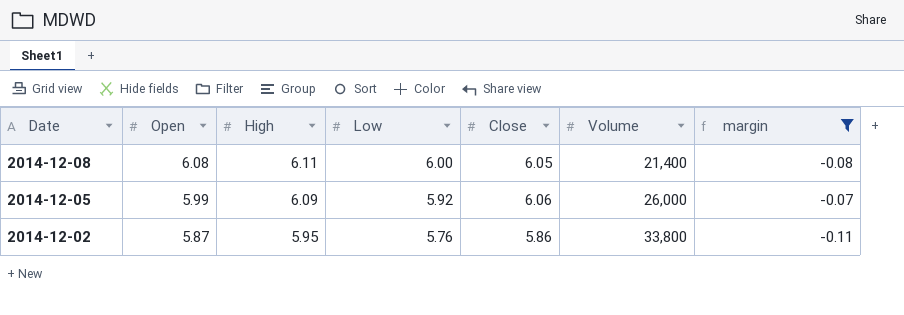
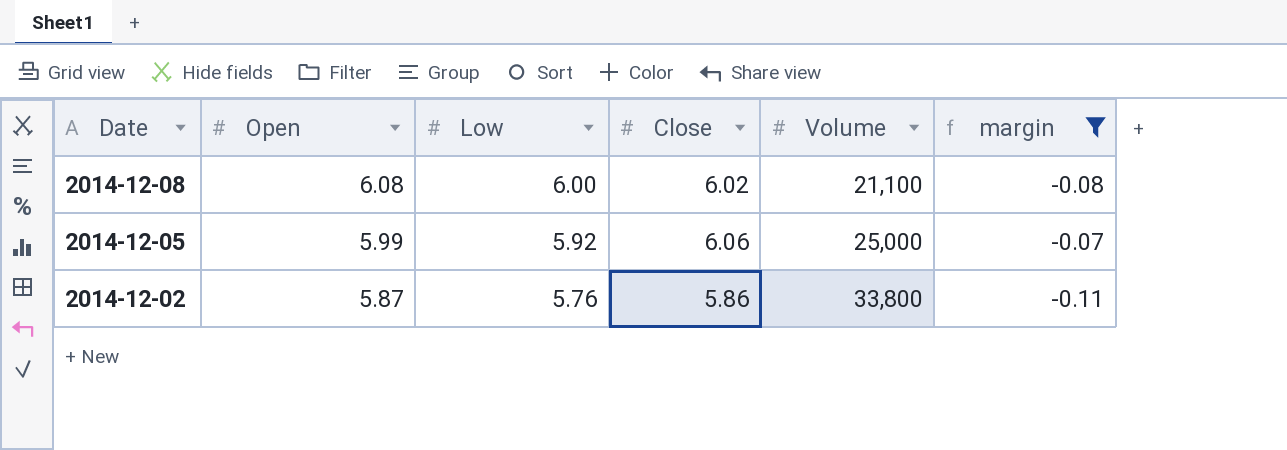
column High | position: 3 -> none
2014-12-08 | Close: 6.05 -> 6.02
2014-12-08 | Volume: 21,400 -> 21,100
2014-12-05 | Volume: 26,000 -> 25,000

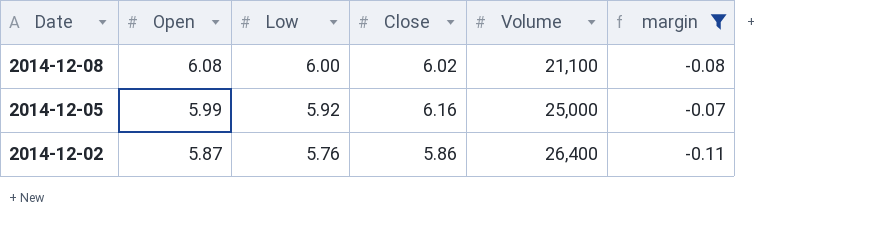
2014-12-05 | Close: 6.06 -> 6.16
2014-12-02 | Volume: 33,800 -> 26,400

